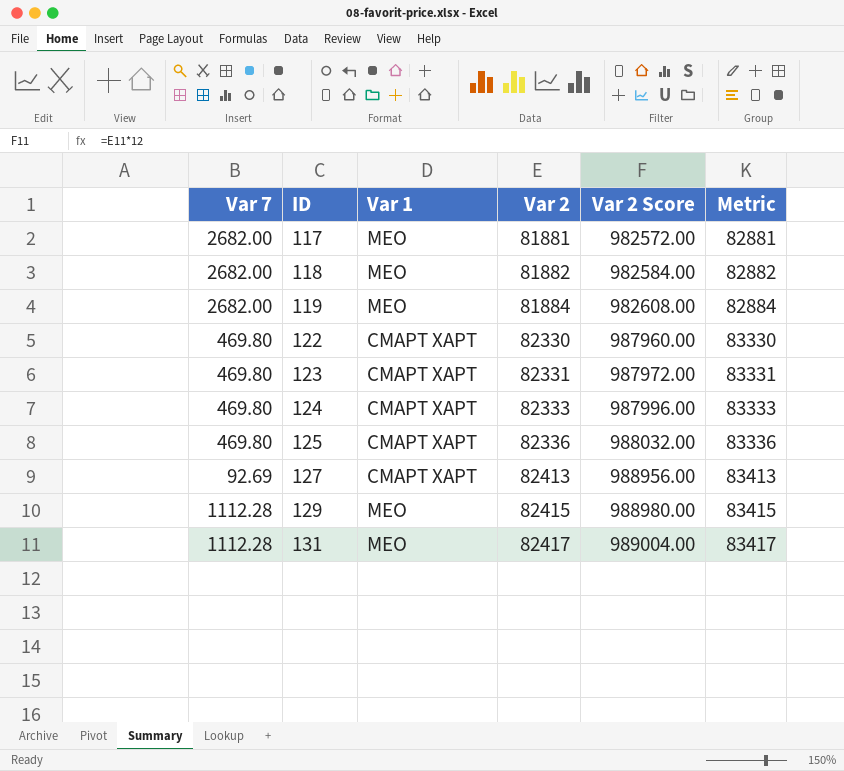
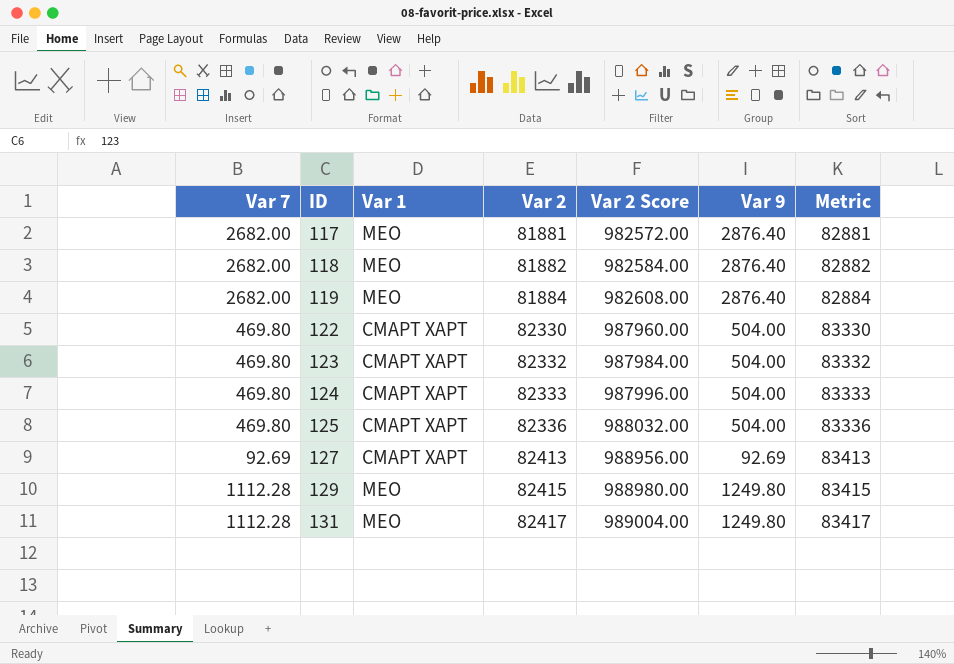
column Var 9 | position: none -> 6
123 | Var 2: 82331 -> 82332
123 | Var 2 Score: 987972.00 -> 987984.00
123 | Metric: 83331 -> 83332

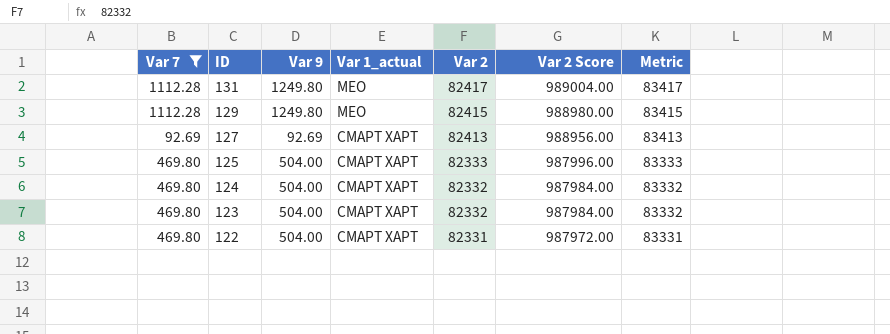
filter: none -> Var 7 != 2682.00
row order: ID ascending -> ID descending
column Var 9 | position: 6 -> 3
column name: Var 1 -> Var 1_actual
125 | Var 2: 82336 -> 82333
125 | Var 2 Score: 988032.00 -> 987996.00
125 | Metric: 83336 -> 83333
124 | Var 2: 82333 -> 82332
124 | Var 2 Score: 987996.00 -> 987984.00
124 | Metric: 83333 -> 83332
122 | Var 2: 82330 -> 82331
122 | Var 2 Score: 987960.00 -> 987972.00
122 | Metric: 83330 -> 83331

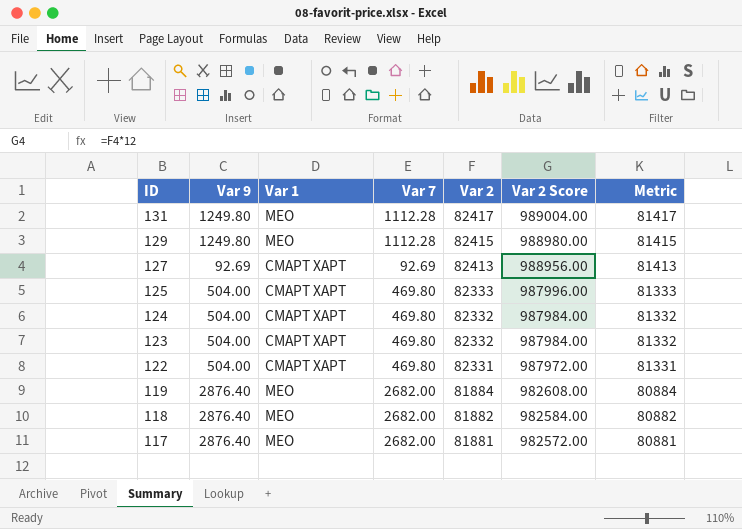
filter: Var 7 != 2682.00 -> none
column name: Var 1_actual -> Var 1
column Var 7 | position: 1 -> 4
column Metric | formula: [Var 2] + 1000 -> [Var 2] - 1000

